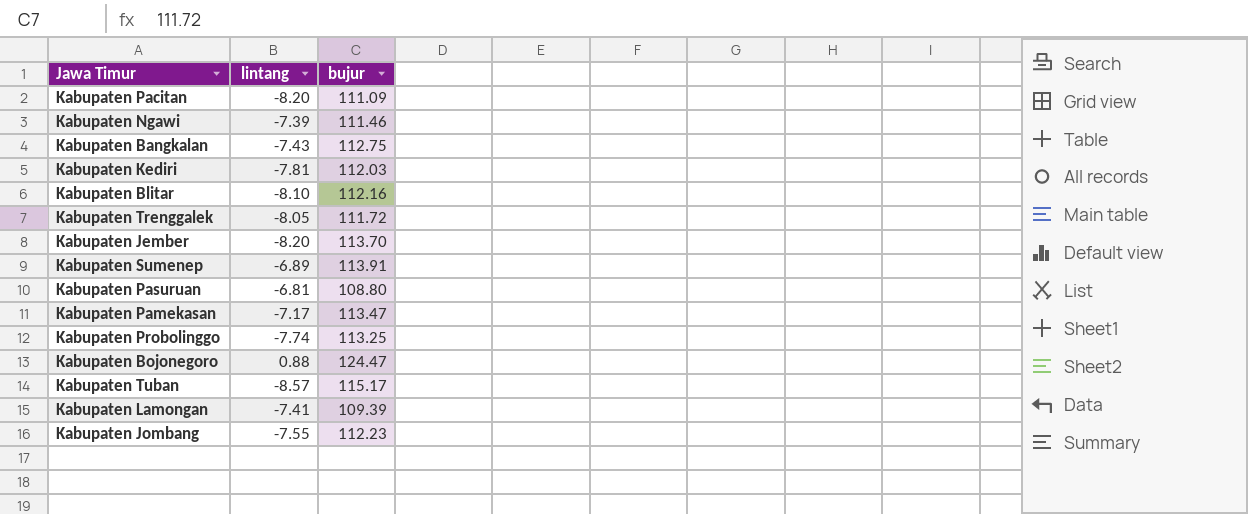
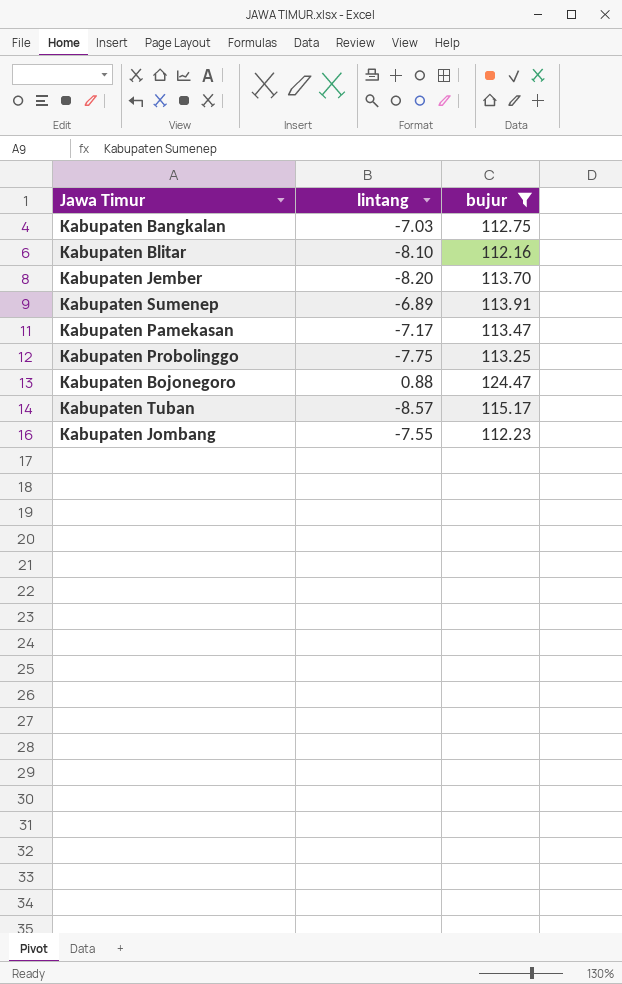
filter: none -> bujur >= 112.16
Kabupaten Bangkalan | lintang: -7.43 -> -7.03
Kabupaten Probolinggo | lintang: -7.74 -> -7.75

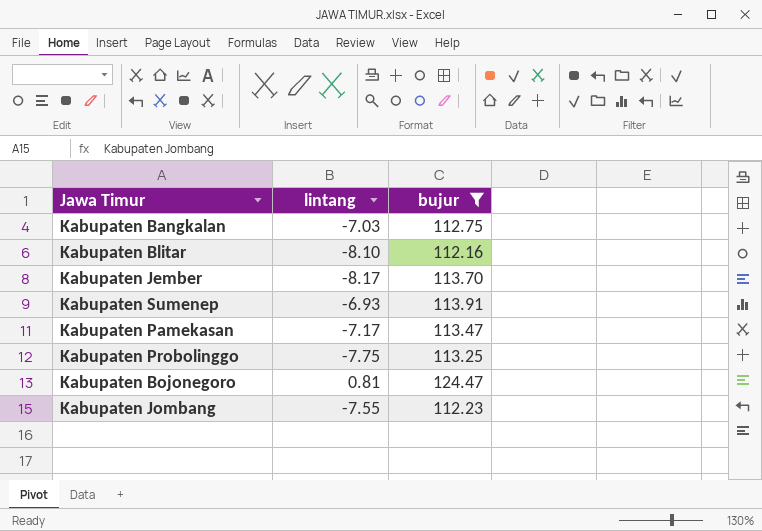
row Kabupaten Tuban: -8.57 | 115.17 -> none
Kabupaten Jember | lintang: -8.20 -> -8.17
Kabupaten Sumenep | lintang: -6.89 -> -6.93
Kabupaten Bojonegoro | lintang: 0.88 -> 0.81

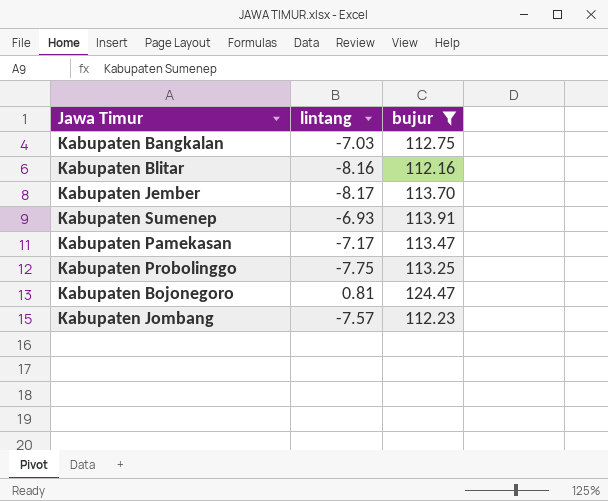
Kabupaten Blitar | lintang: -8.10 -> -8.16
Kabupaten Jombang | lintang: -7.55 -> -7.57

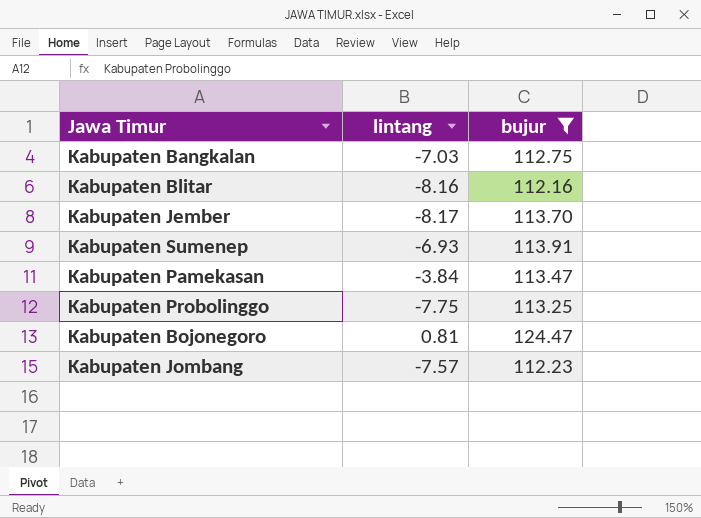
Kabupaten Pamekasan | lintang: -7.17 -> -3.84

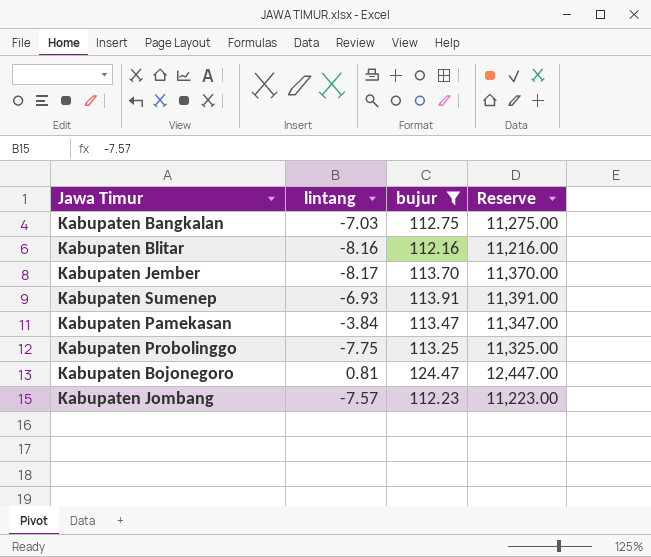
column Reserve | formula: none -> [bujur] * 100

